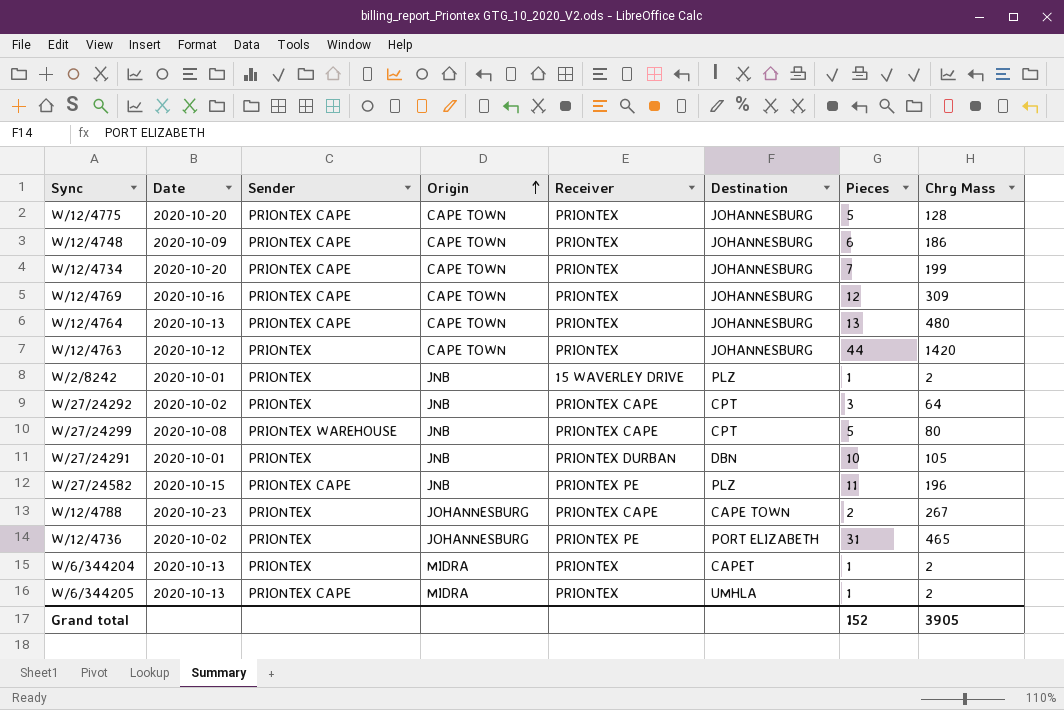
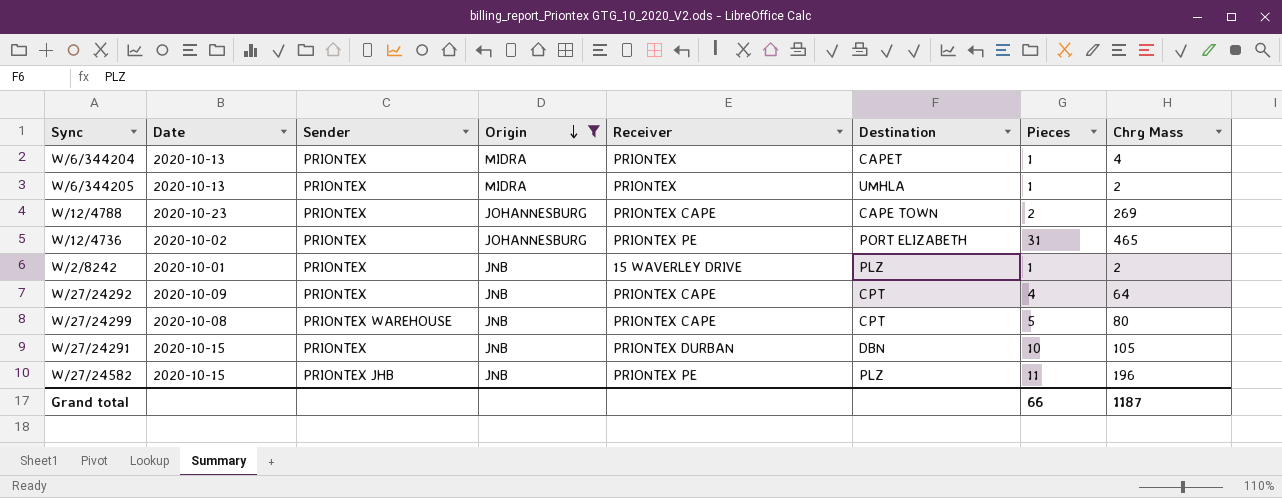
filter: none -> Origin != CAPE TOWN
row order: Origin ascending -> Origin descending
W/6/344204 | Chrg Mass: 2 -> 4
W/6/344205 | Sender: PRIONTEX CAPE -> PRIONTEX
W/12/4788 | Chrg Mass: 267 -> 269
W/27/24292 | Date: 2020-10-02 -> 2020-10-09
W/27/24292 | Pieces: 3 -> 4
W/27/24291 | Date: 2020-10-01 -> 2020-10-15
W/27/24582 | Sender: PRIONTEX CAPE -> PRIONTEX JHB
Grand total | Pieces: 152 -> 66
Grand total | Chrg Mass: 3905 -> 1187

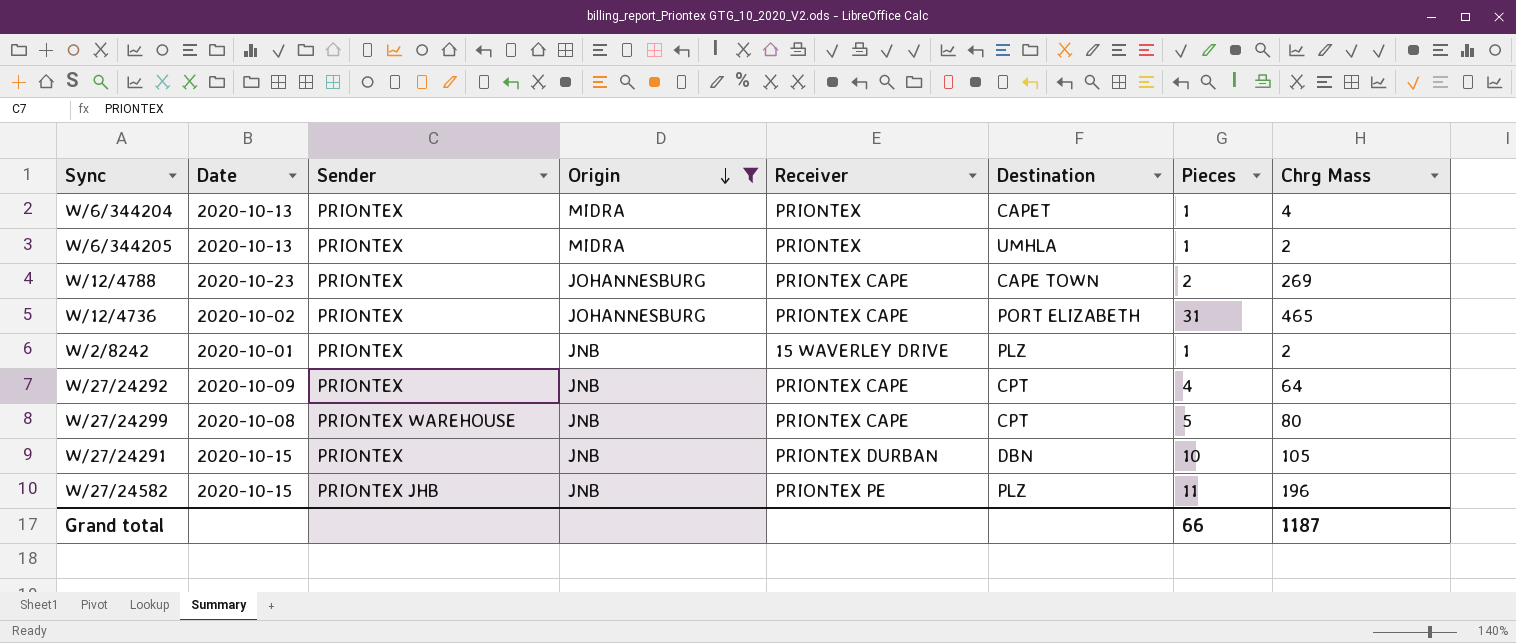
W/12/4736 | Receiver: PRIONTEX PE -> PRIONTEX CAPE

